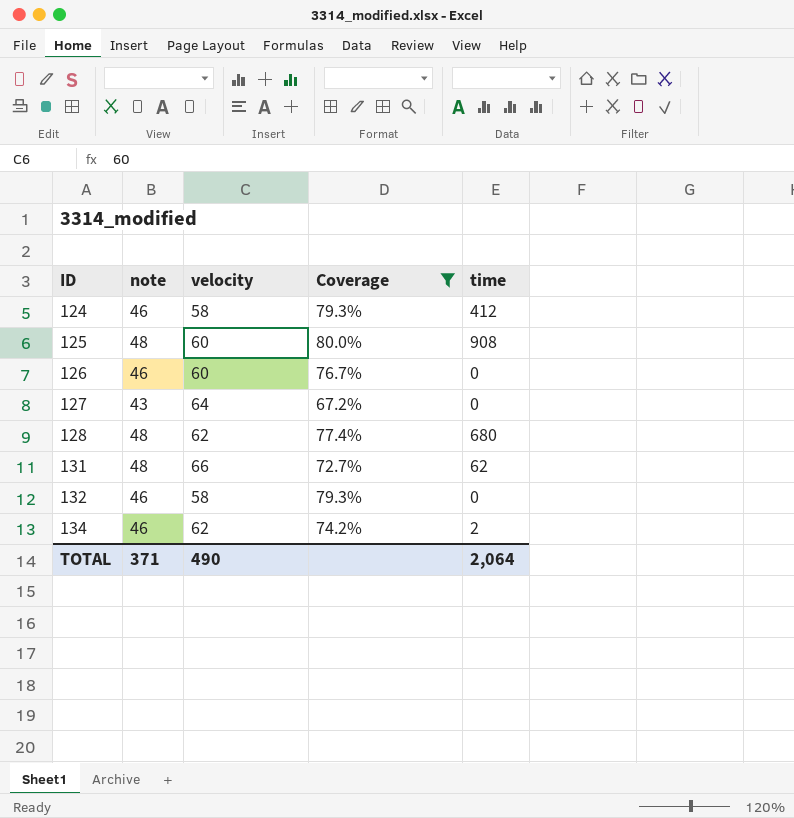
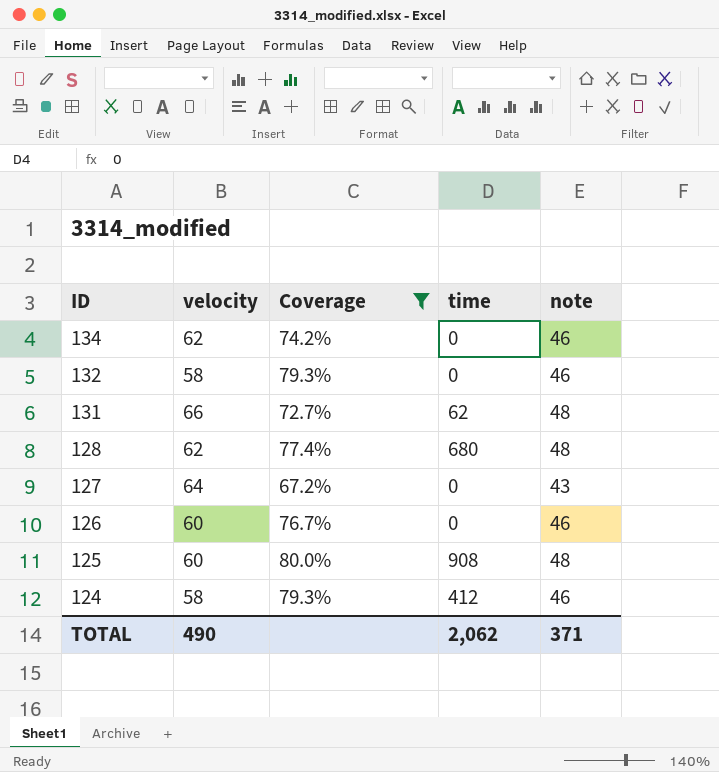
row order: ID ascending -> ID descending
column note | position: 2 -> 5
134 | time: 2 -> 0
TOTAL | time: 2,064 -> 2,062

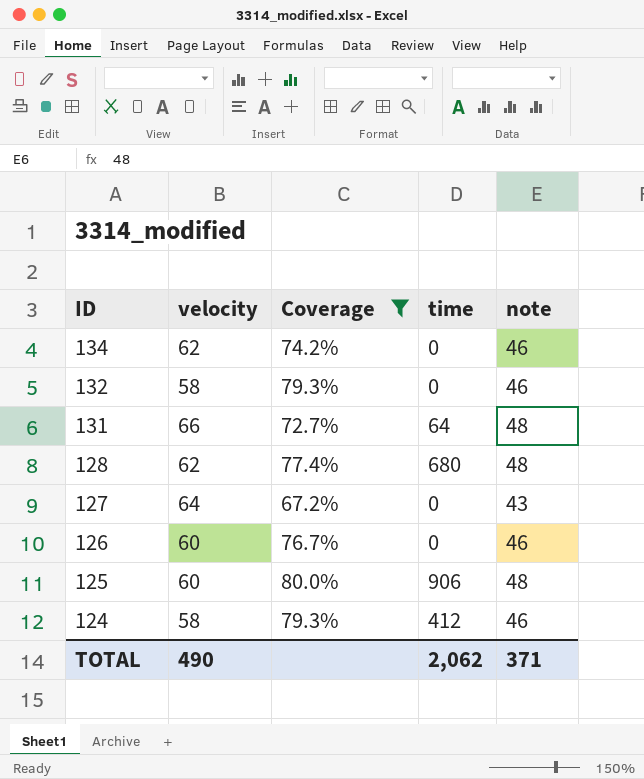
131 | time: 62 -> 64
125 | time: 908 -> 906

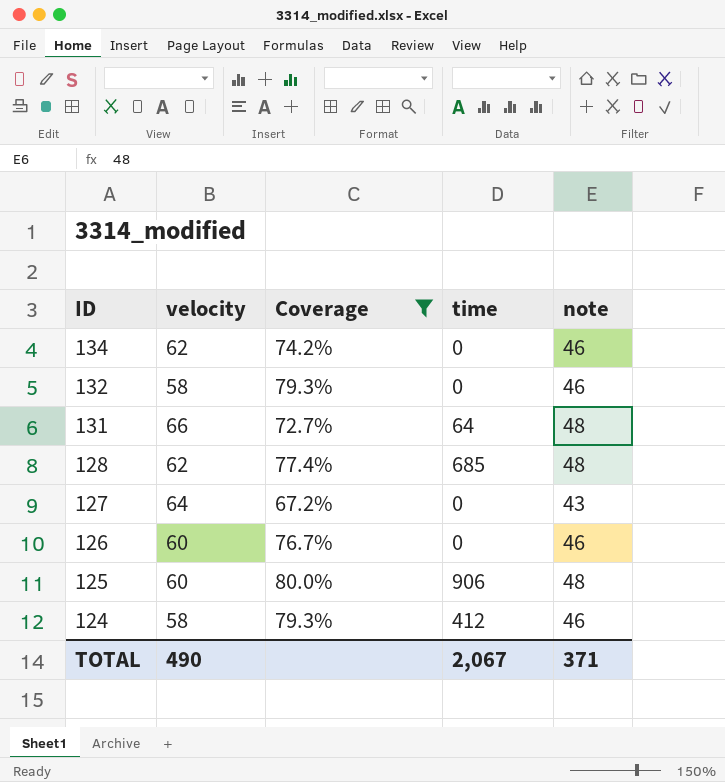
128 | time: 680 -> 685
TOTAL | time: 2,062 -> 2,067

